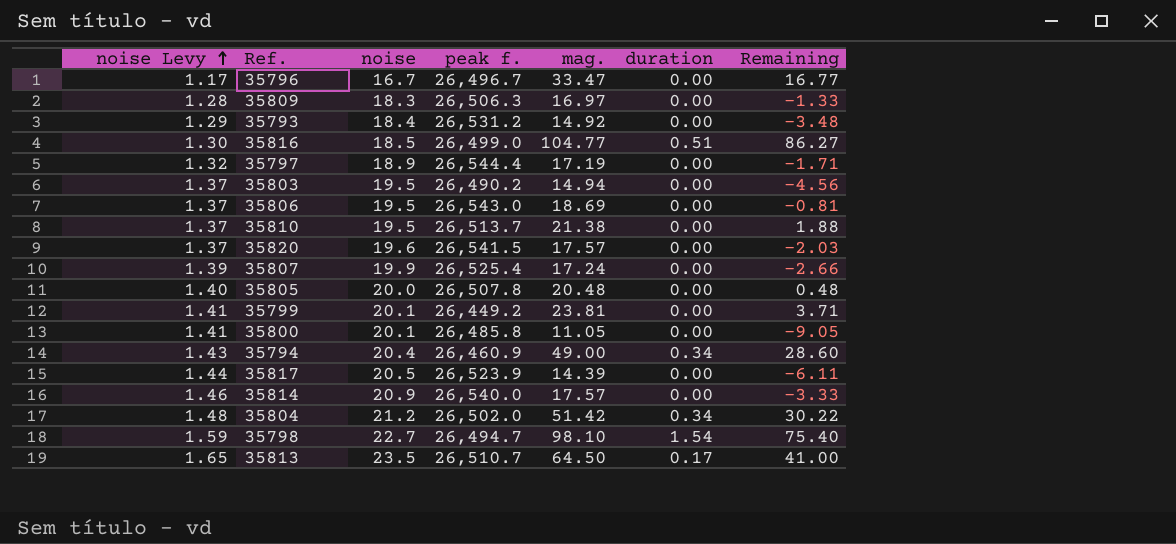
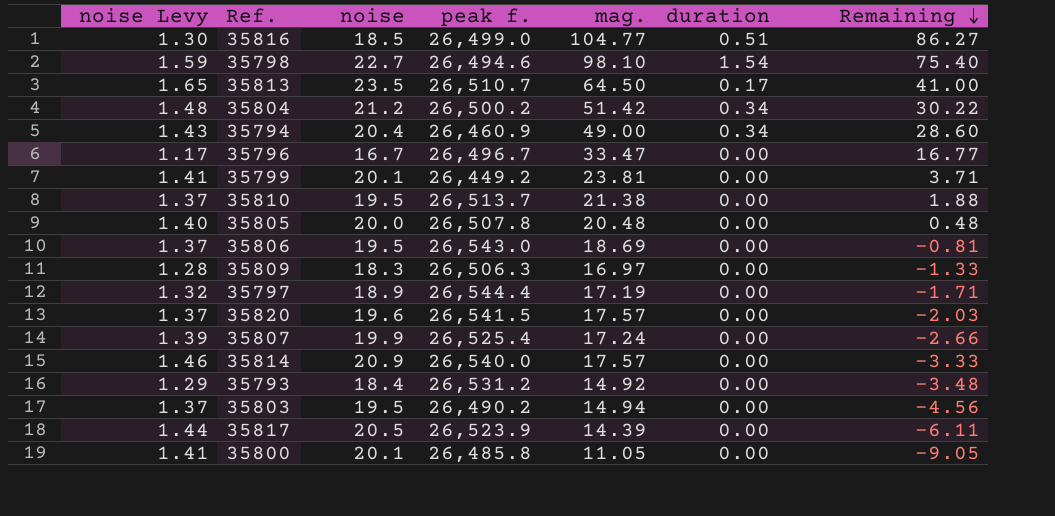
row order: noise Levy ascending -> Remaining descending
35798 | peak f.: 26,494.7 -> 26,494.6
35804 | peak f.: 26,502.0 -> 26,500.2

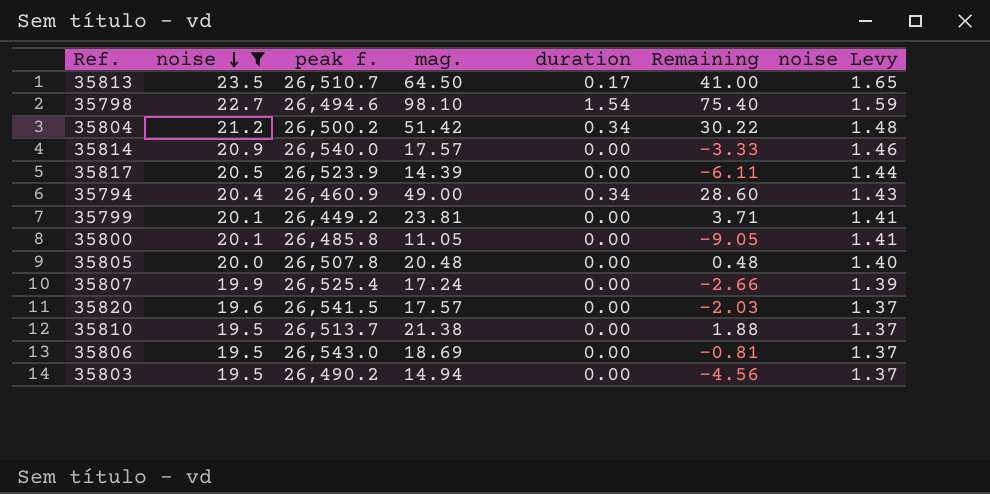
filter: none -> noise >= 19.5
row order: Remaining descending -> noise descending
column noise Levy | position: 1 -> 7

